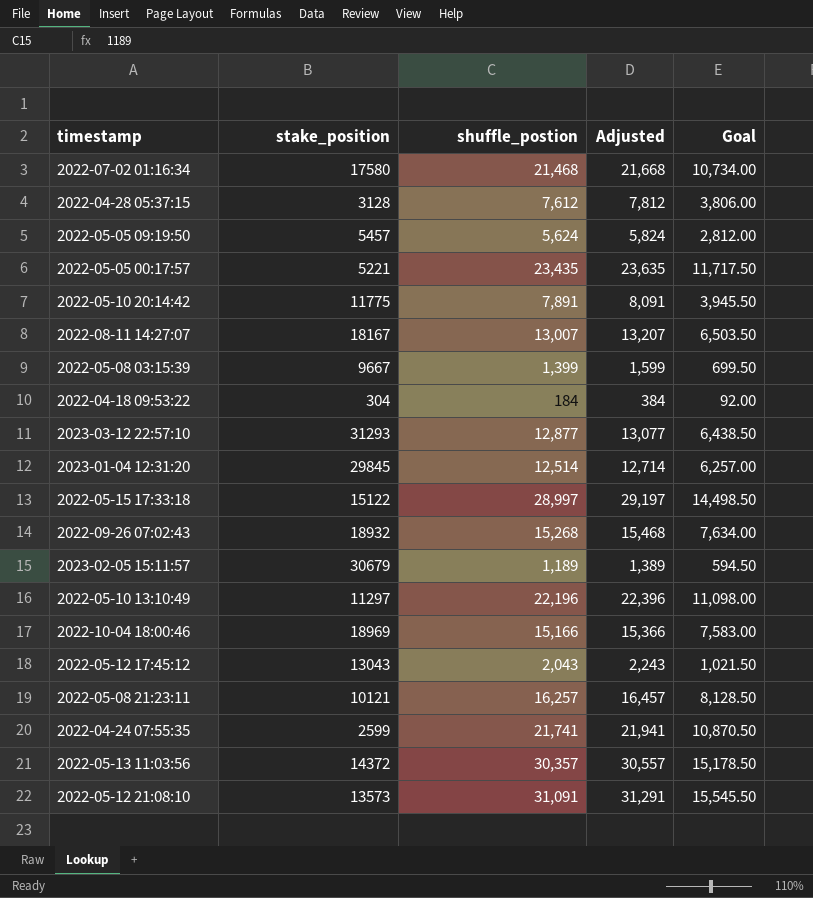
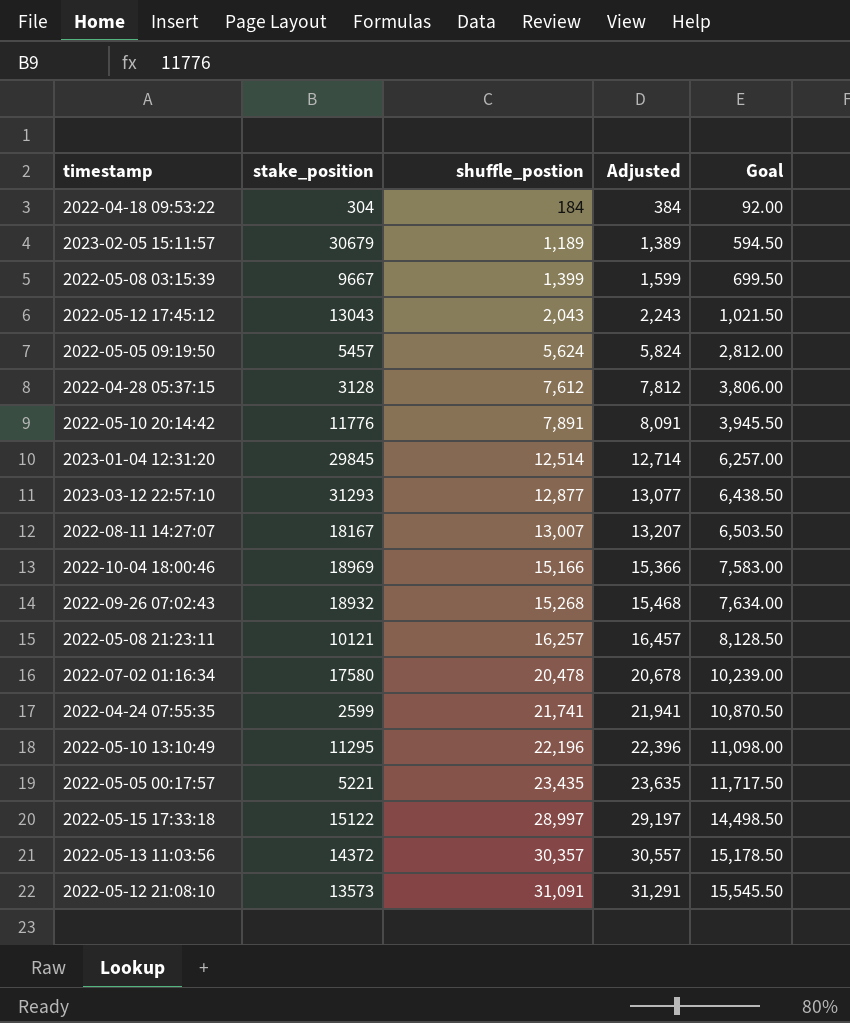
row order: none -> shuffle_postion ascending
2022-05-10 20:14:42 | stake_position: 11775 -> 11776
2022-07-02 01:16:34 | shuffle_postion: 21,468 -> 20,478
2022-07-02 01:16:34 | Adjusted: 21,668 -> 20,678
2022-07-02 01:16:34 | Goal: 10,734.00 -> 10,239.00
2022-05-10 13:10:49 | stake_position: 11297 -> 11295

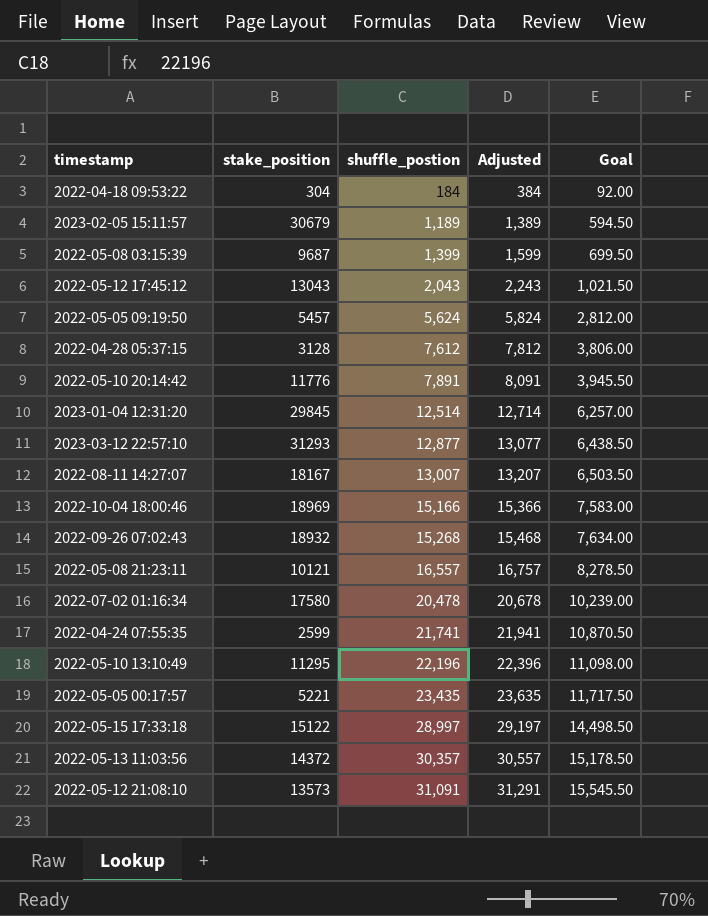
2022-05-08 03:15:39 | stake_position: 9667 -> 9687
2022-05-08 21:23:11 | shuffle_postion: 16,257 -> 16,557
2022-05-08 21:23:11 | Adjusted: 16,457 -> 16,757
2022-05-08 21:23:11 | Goal: 8,128.50 -> 8,278.50

